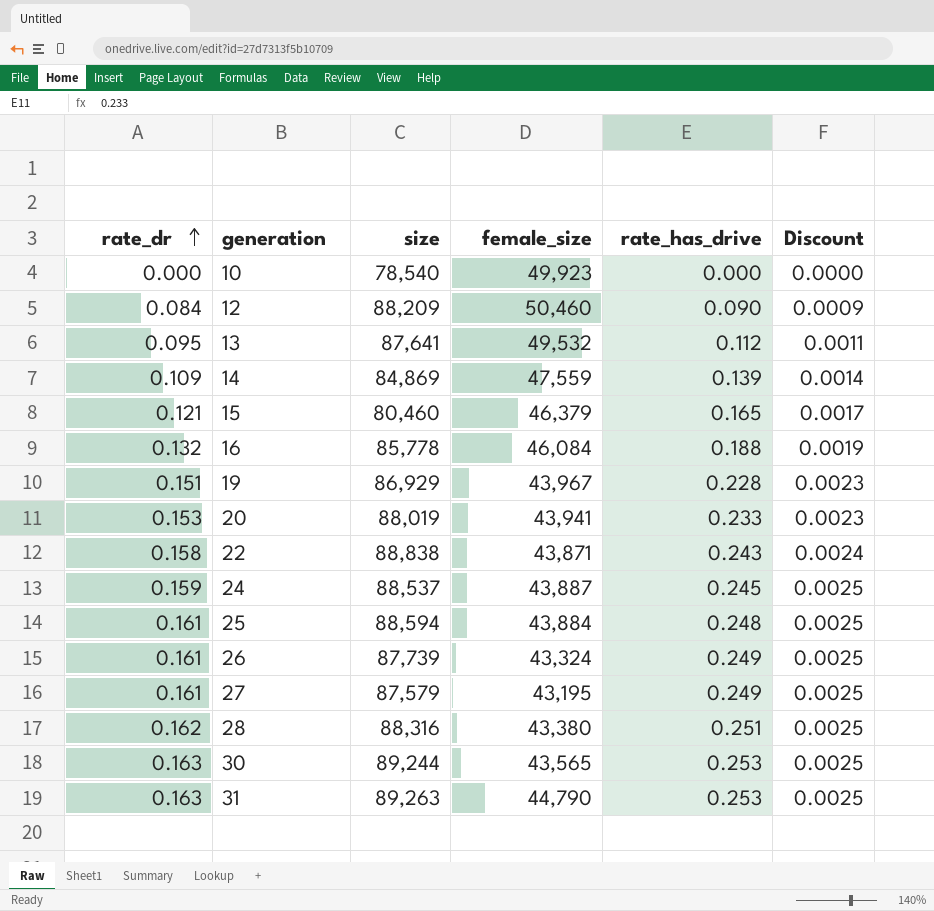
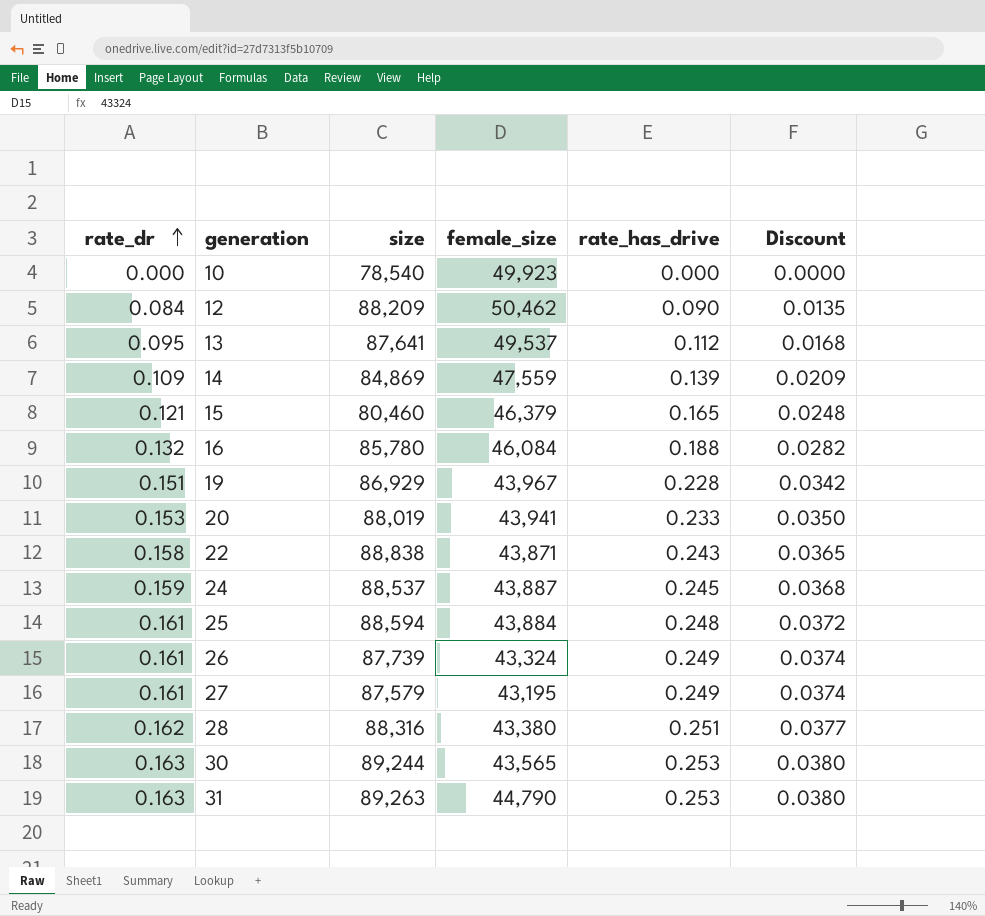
column Discount | formula: [rate_has_drive] * 0.01 -> [rate_has_drive] * 0.15
12 | female_size: 50,460 -> 50,462
13 | female_size: 49,532 -> 49,537
16 | size: 85,778 -> 85,780

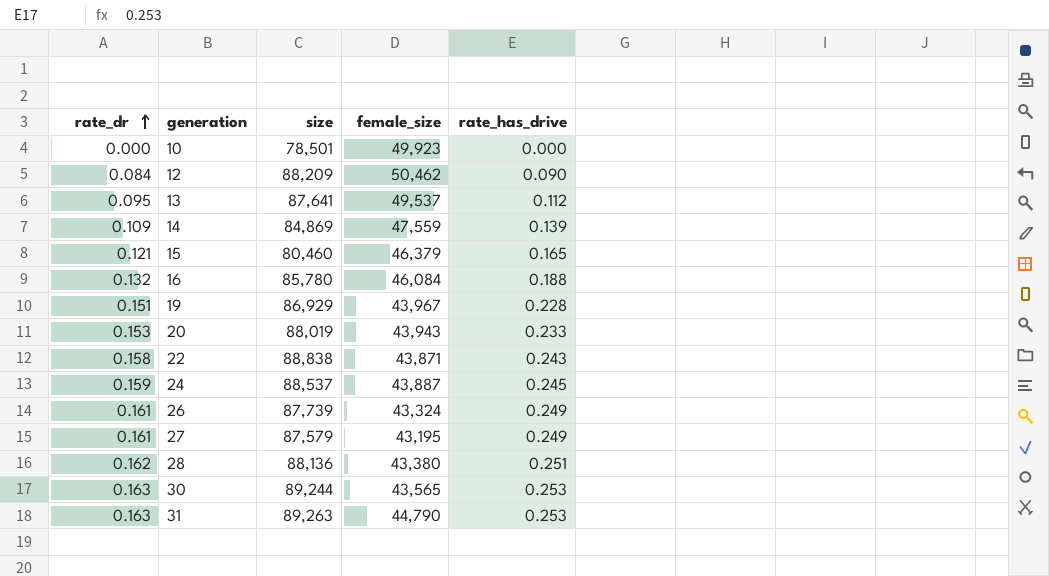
column Discount | formula: [rate_has_drive] * 0.15 -> none
row 25: 0.161 | 88,594 | 43,884 | 0.248 | 0.0372 -> none
10 | size: 78,540 -> 78,501
20 | female_size: 43,941 -> 43,943
28 | size: 88,316 -> 88,136

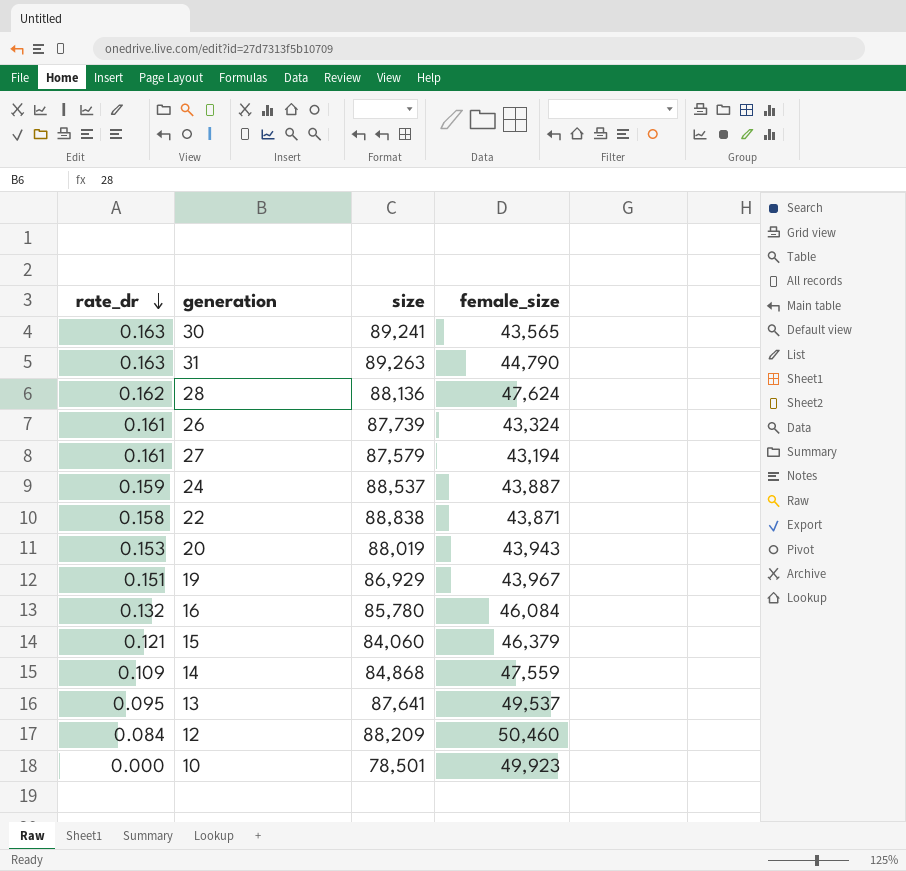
row order: rate_dr ascending -> rate_dr descending
column rate_has_drive | position: 5 -> none
30 | size: 89,244 -> 89,241
28 | female_size: 43,380 -> 47,624
27 | female_size: 43,195 -> 43,194
15 | size: 80,460 -> 84,060
14 | size: 84,869 -> 84,868
12 | female_size: 50,462 -> 50,460

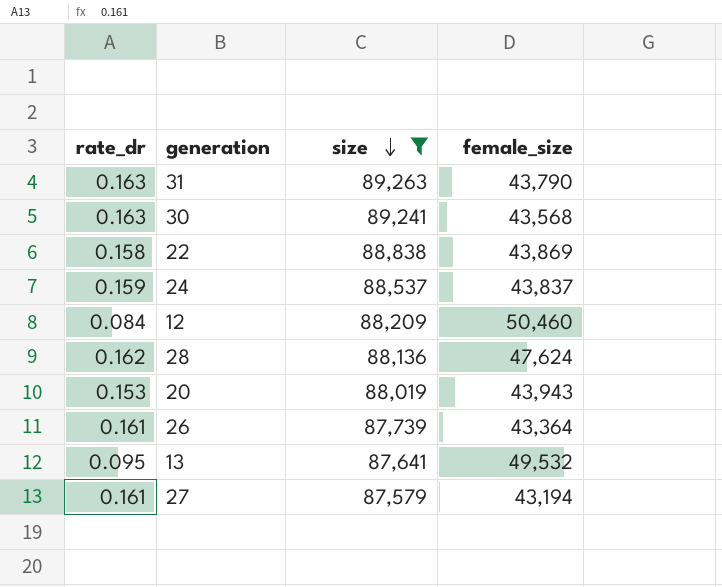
filter: none -> size >= 87,579
row order: rate_dr descending -> size descending
31 | female_size: 44,790 -> 43,790
30 | female_size: 43,565 -> 43,568
22 | female_size: 43,871 -> 43,869
24 | female_size: 43,887 -> 43,837
26 | female_size: 43,324 -> 43,364
13 | female_size: 49,537 -> 49,532

